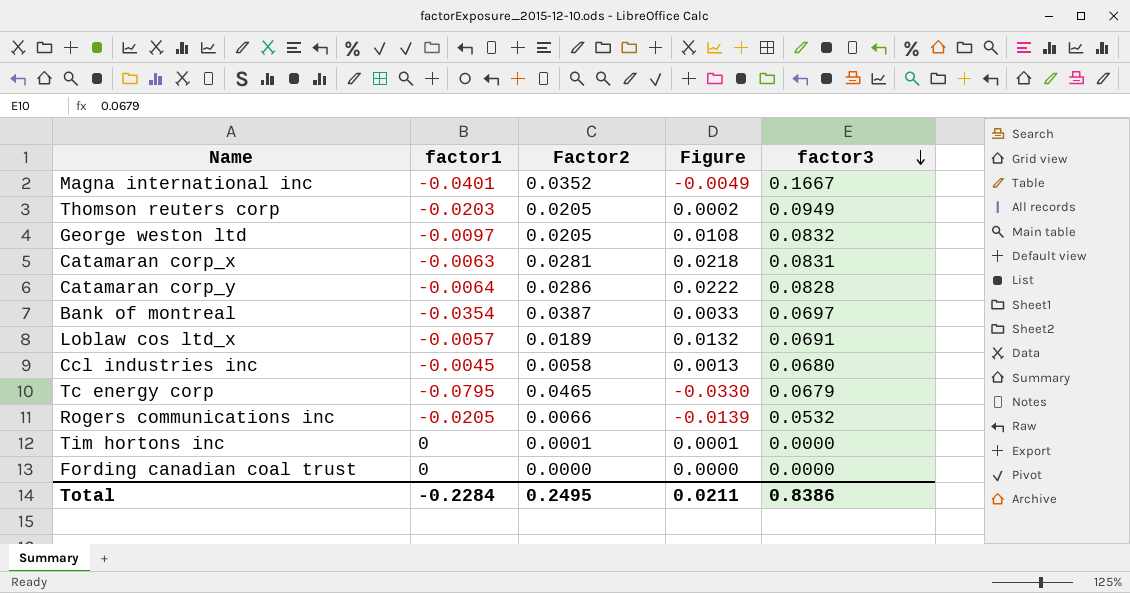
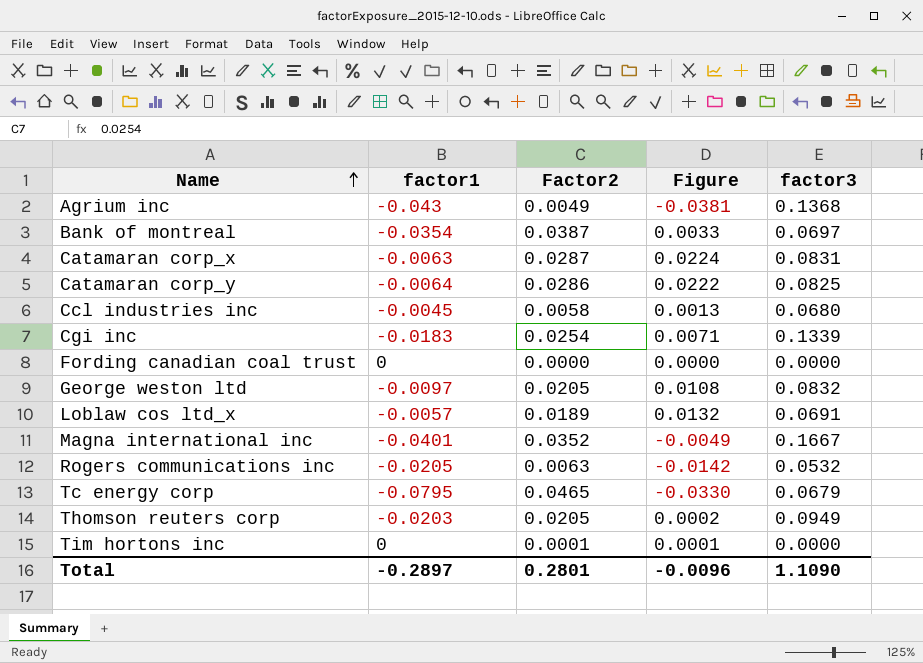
row order: factor3 descending -> Name ascending
row Agrium inc: none -> -0.043 | 0.0049 | -0.0381 | 0.1368
Catamaran corp_x | Factor2: 0.0281 -> 0.0287
Catamaran corp_x | Figure: 0.0218 -> 0.0224
Catamaran corp_y | factor3: 0.0828 -> 0.0825
row Cgi inc: none -> -0.0183 | 0.0254 | 0.0071 | 0.1339
Rogers communications inc | Factor2: 0.0066 -> 0.0063
Rogers communications inc | Figure: -0.0139 -> -0.0142
Total | factor1: -0.2284 -> -0.2897
Total | Factor2: 0.2495 -> 0.2801
Total | Figure: 0.0211 -> -0.0096
Total | factor3: 0.8386 -> 1.1090

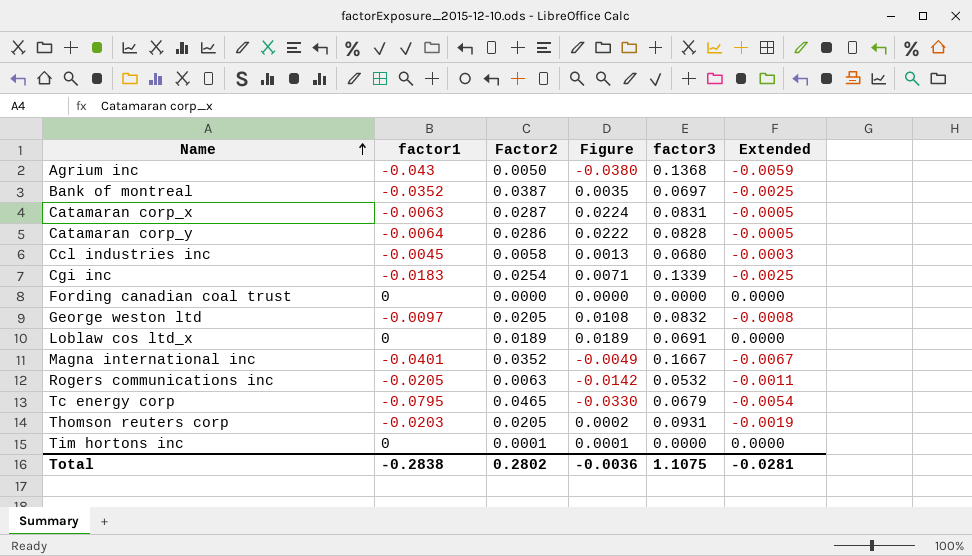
column Extended | formula: none -> [factor1] * [factor3]
Agrium inc | Factor2: 0.0049 -> 0.0050
Agrium inc | Figure: -0.0381 -> -0.0380
Bank of montreal | factor1: -0.0354 -> -0.0352
Bank of montreal | Figure: 0.0033 -> 0.0035
Catamaran corp_y | factor3: 0.0825 -> 0.0828
Loblaw cos ltd_x | factor1: -0.0057 -> 0
Loblaw cos ltd_x | Figure: 0.0132 -> 0.0189
Thomson reuters corp | factor3: 0.0949 -> 0.0931
Total | factor1: -0.2897 -> -0.2838
Total | Factor2: 0.2801 -> 0.2802
Total | Figure: -0.0096 -> -0.0036
Total | factor3: 1.1090 -> 1.1075

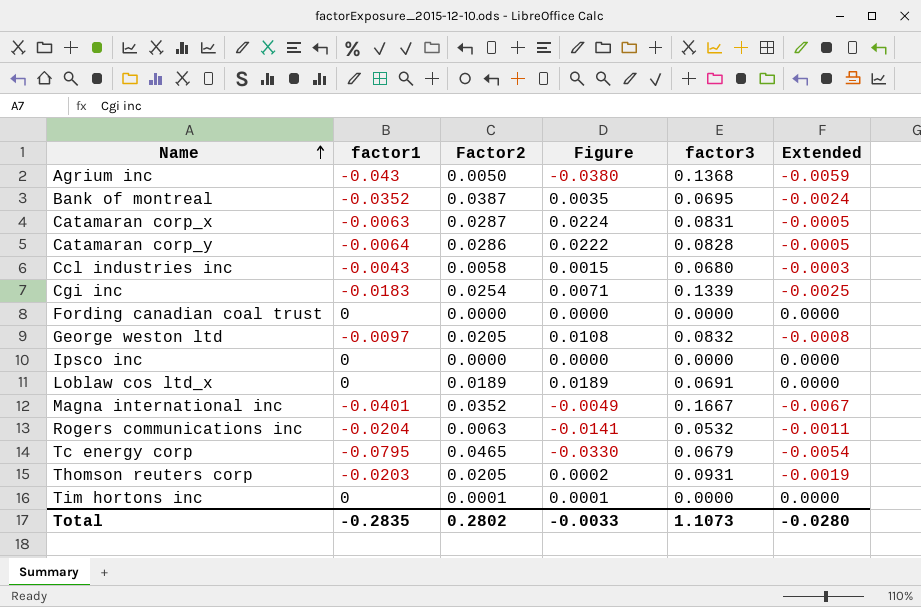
Bank of montreal | factor3: 0.0697 -> 0.0695
Bank of montreal | Extended: -0.0025 -> -0.0024
Ccl industries inc | factor1: -0.0045 -> -0.0043
Ccl industries inc | Figure: 0.0013 -> 0.0015
row Ipsco inc: none -> 0 | 0.0000 | 0.0000 | 0.0000 | 0.0000
Rogers communications inc | factor1: -0.0205 -> -0.0204
Rogers communications inc | Figure: -0.0142 -> -0.0141
Total | factor1: -0.2838 -> -0.2835
Total | Figure: -0.0036 -> -0.0033
Total | factor3: 1.1075 -> 1.1073
Total | Extended: -0.0281 -> -0.0280

